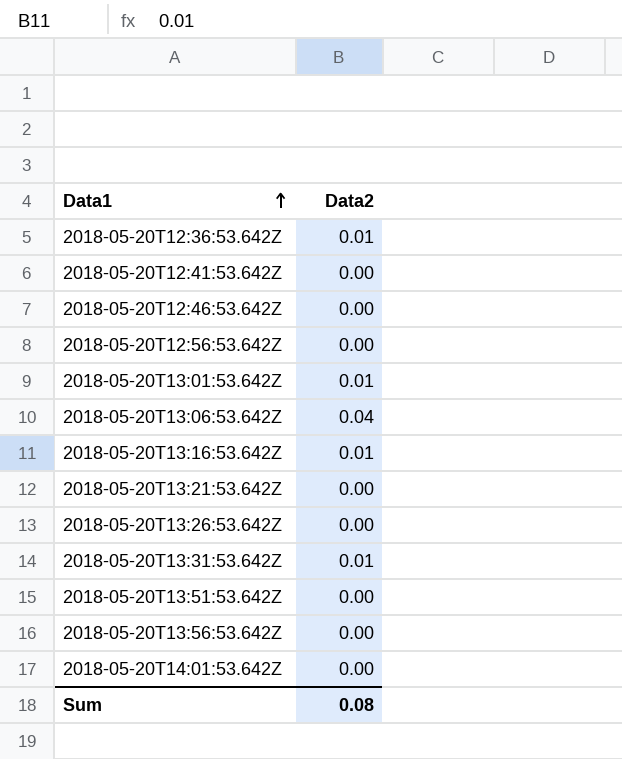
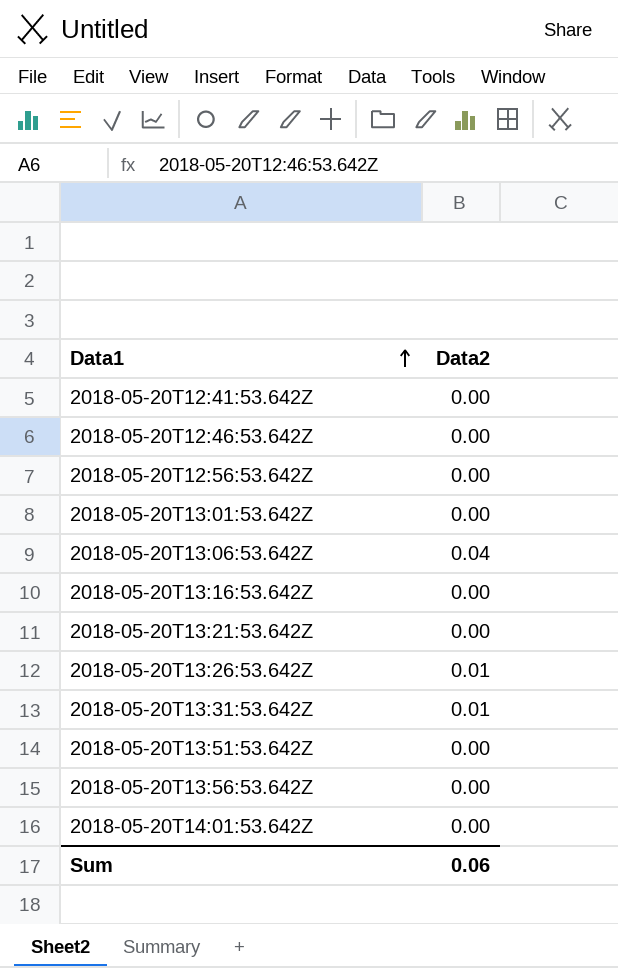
row 2018-05-20T12:36:53.642Z: 0.01 -> none
2018-05-20T13:01:53.642Z | Data2: 0.01 -> 0.00
2018-05-20T13:16:53.642Z | Data2: 0.01 -> 0.00
2018-05-20T13:26:53.642Z | Data2: 0.00 -> 0.01
Sum | Data2: 0.08 -> 0.06

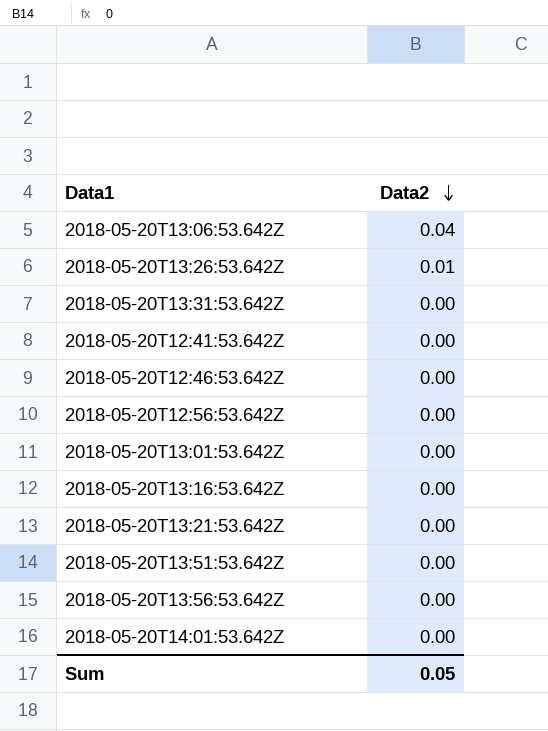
row order: Data1 ascending -> Data2 descending
2018-05-20T13:31:53.642Z | Data2: 0.01 -> 0.00
Sum | Data2: 0.06 -> 0.05

